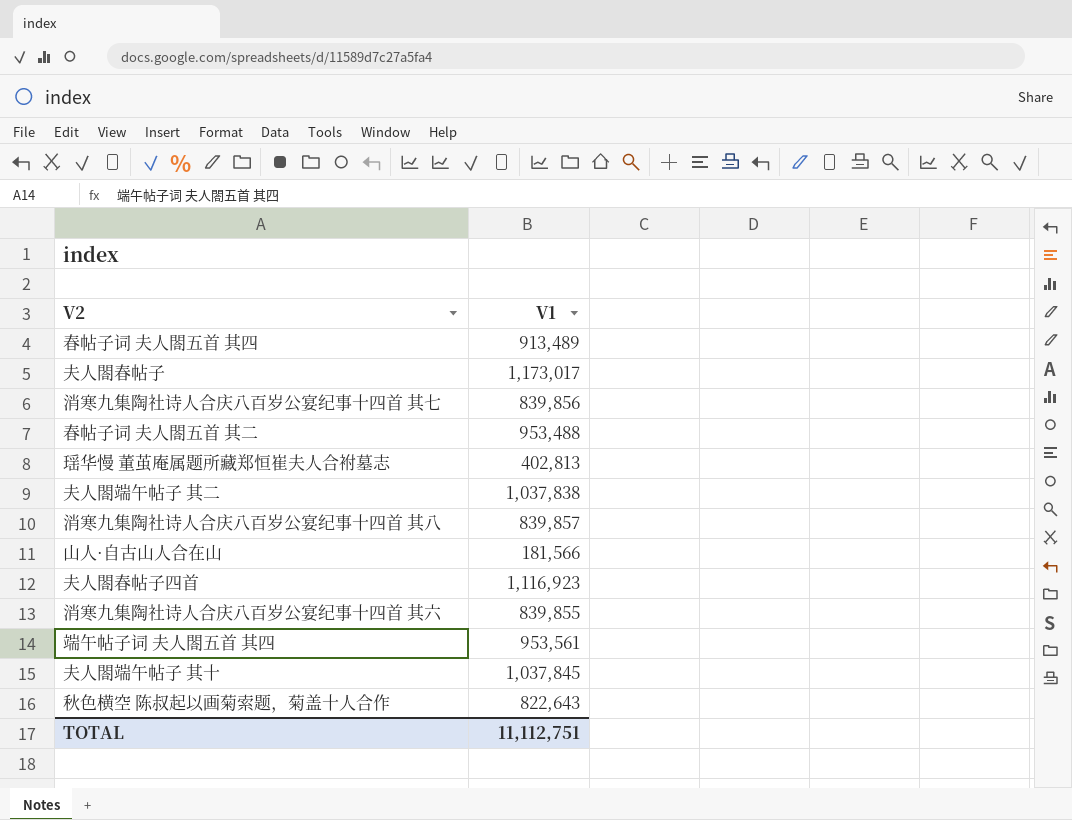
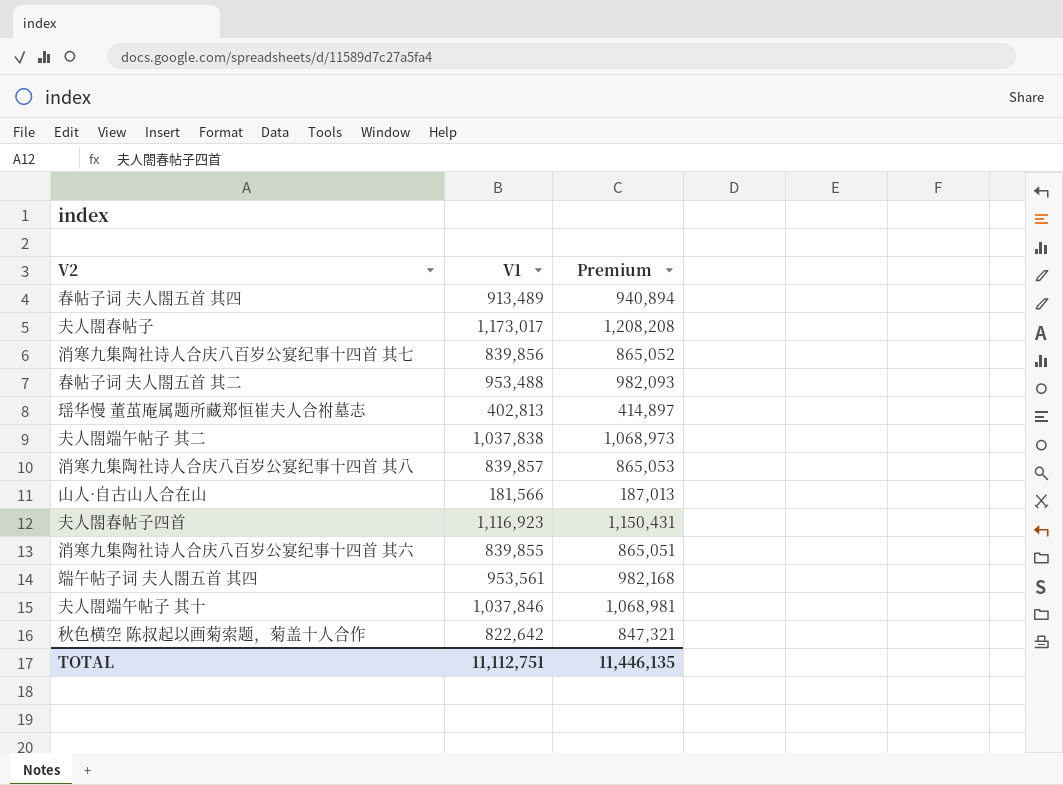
column Premium | formula: none -> [V1] * 1.03
夫人閤端午帖子 其十 | V1: 1,037,845 -> 1,037,846
秋色横空 陈叔起以画菊索题，菊盖十人合作 | V1: 822,643 -> 822,642

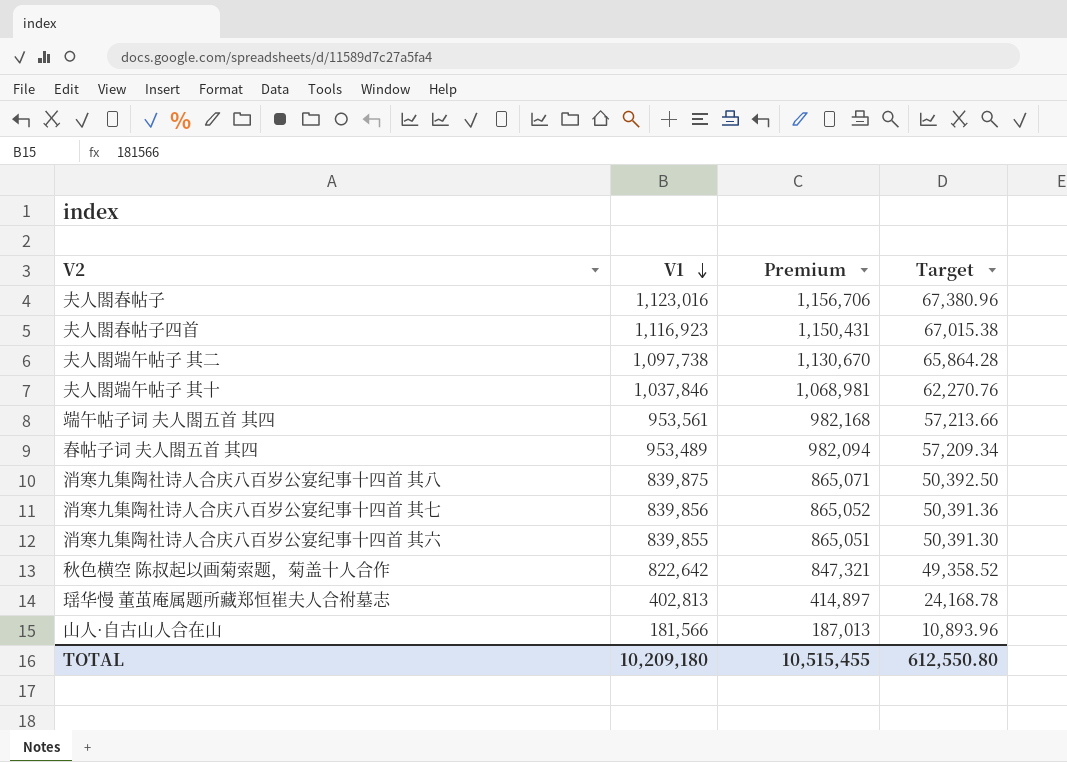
row order: none -> V1 descending
column Target | formula: none -> [V1] * 0.06
row 春帖子词 夫人閤五首 其二: 953,488 | 982,093 -> none
夫人閤春帖子 | V1: 1,173,017 -> 1,123,016
夫人閤春帖子 | Premium: 1,208,208 -> 1,156,706
夫人閤端午帖子 其二 | V1: 1,037,838 -> 1,097,738
夫人閤端午帖子 其二 | Premium: 1,068,973 -> 1,130,670
春帖子词 夫人閤五首 其四 | V1: 913,489 -> 953,489
春帖子词 夫人閤五首 其四 | Premium: 940,894 -> 982,094
消寒九集陶社诗人合庆八百岁公宴纪事十四首 其八 | V1: 839,857 -> 839,875
消寒九集陶社诗人合庆八百岁公宴纪事十四首 其八 | Premium: 865,053 -> 865,071
TOTAL | V1: 11,112,751 -> 10,209,180
TOTAL | Premium: 11,446,135 -> 10,515,455

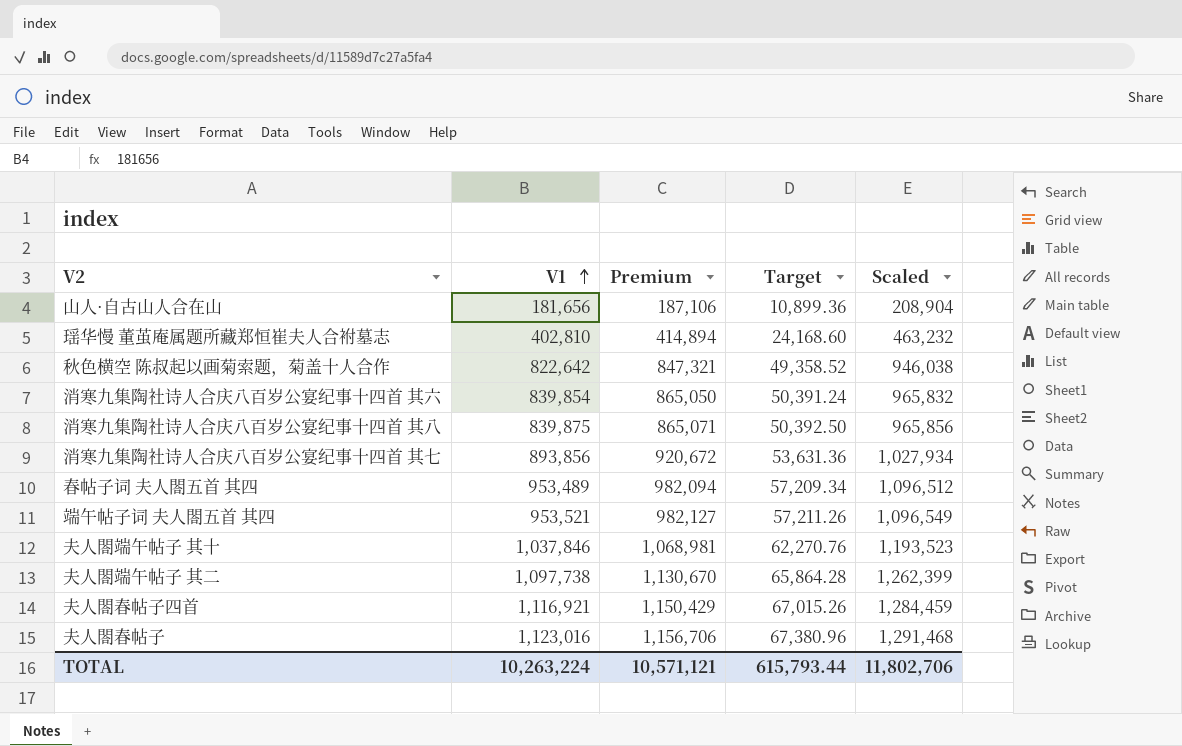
row order: V1 descending -> V1 ascending
column Scaled | formula: none -> [V1] * 1.15
山人·自古山人合在山 | V1: 181,566 -> 181,656
山人·自古山人合在山 | Premium: 187,013 -> 187,106
山人·自古山人合在山 | Target: 10,893.96 -> 10,899.36
瑶华慢 董茧庵属题所藏郑恒崔夫人合袝墓志 | V1: 402,813 -> 402,810
瑶华慢 董茧庵属题所藏郑恒崔夫人合袝墓志 | Premium: 414,897 -> 414,894
瑶华慢 董茧庵属题所藏郑恒崔夫人合袝墓志 | Target: 24,168.78 -> 24,168.60
消寒九集陶社诗人合庆八百岁公宴纪事十四首 其六 | V1: 839,855 -> 839,854
消寒九集陶社诗人合庆八百岁公宴纪事十四首 其六 | Premium: 865,051 -> 865,050
消寒九集陶社诗人合庆八百岁公宴纪事十四首 其六 | Target: 50,391.30 -> 50,391.24
消寒九集陶社诗人合庆八百岁公宴纪事十四首 其七 | V1: 839,856 -> 893,856
消寒九集陶社诗人合庆八百岁公宴纪事十四首 其七 | Premium: 865,052 -> 920,672
消寒九集陶社诗人合庆八百岁公宴纪事十四首 其七 | Target: 50,391.36 -> 53,631.36
端午帖子词 夫人閤五首 其四 | V1: 953,561 -> 953,521
端午帖子词 夫人閤五首 其四 | Premium: 982,168 -> 982,127
端午帖子词 夫人閤五首 其四 | Target: 57,213.66 -> 57,211.26
夫人閤春帖子四首 | V1: 1,116,923 -> 1,116,921
夫人閤春帖子四首 | Premium: 1,150,431 -> 1,150,429
夫人閤春帖子四首 | Target: 67,015.38 -> 67,015.26
TOTAL | V1: 10,209,180 -> 10,263,224
TOTAL | Premium: 10,515,455 -> 10,571,121
TOTAL | Target: 612,550.80 -> 615,793.44

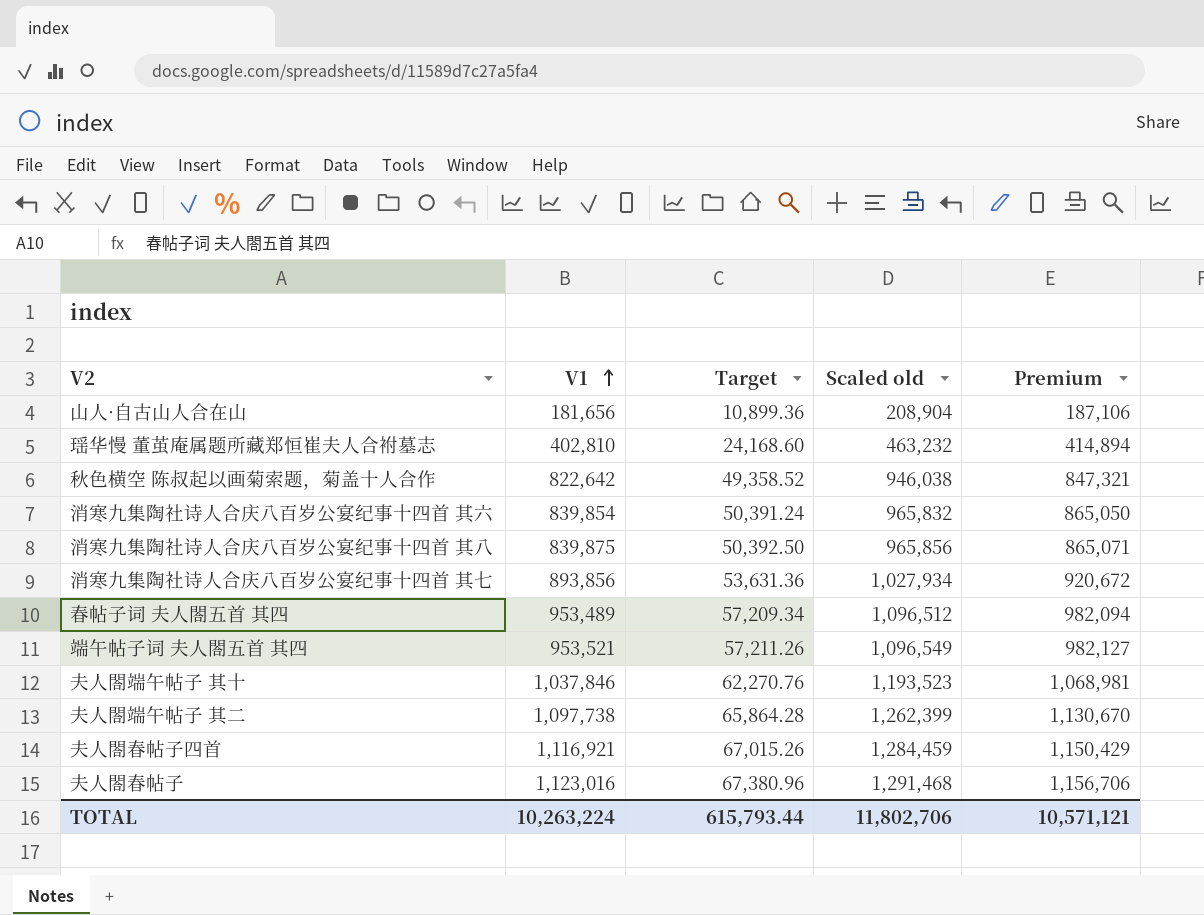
column name: Scaled -> Scaled old
column Premium | position: 3 -> 5

